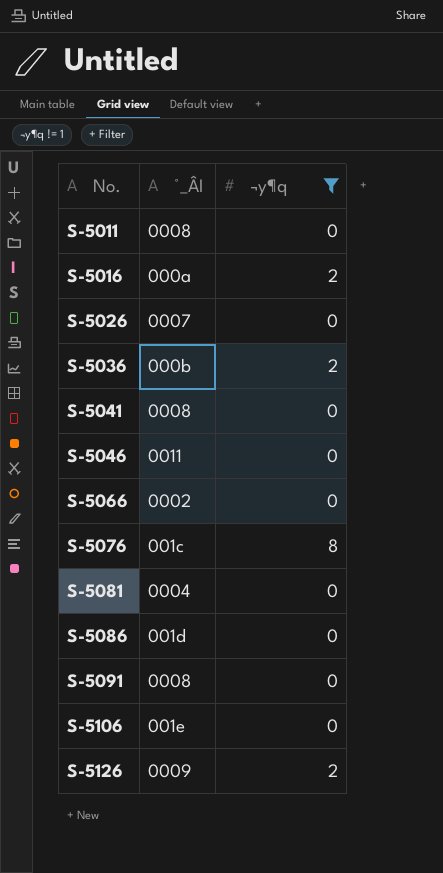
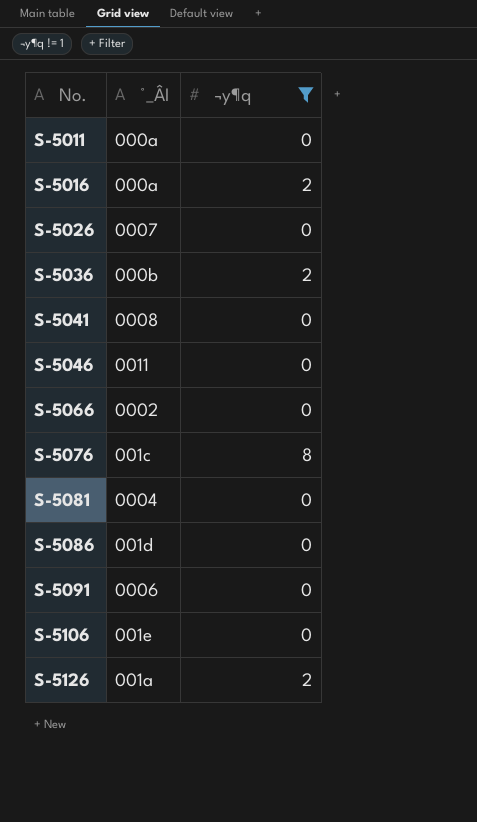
S-5011 | °_ÂI: 0008 -> 000a
S-5091 | °_ÂI: 0008 -> 0006
S-5126 | °_ÂI: 0009 -> 001a

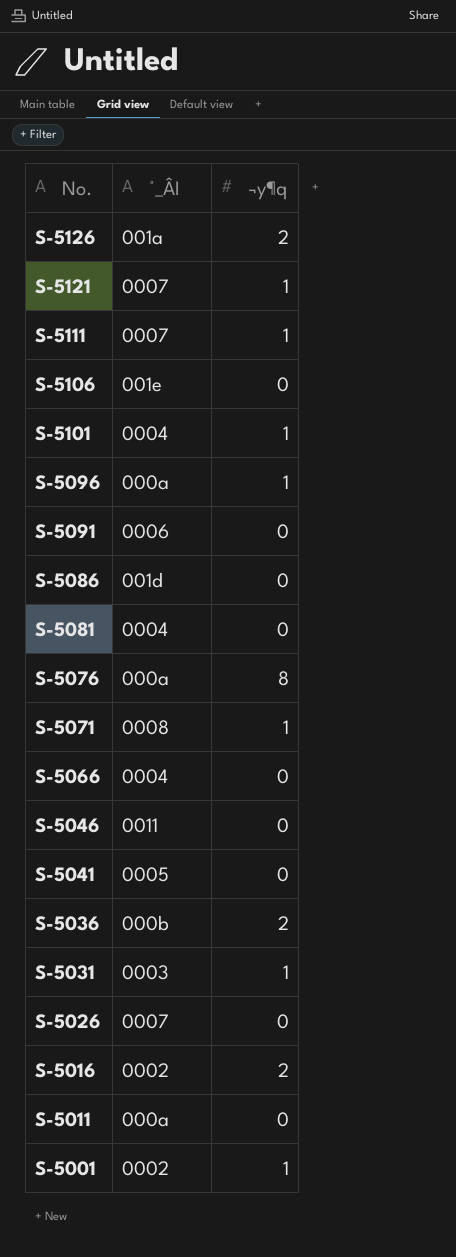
filter: ¬y¶q != 1 -> none
row order: No. ascending -> No. descending
S-5076 | °_ÂI: 001c -> 000a
S-5066 | °_ÂI: 0002 -> 0004
S-5041 | °_ÂI: 0008 -> 0005
S-5016 | °_ÂI: 000a -> 0002

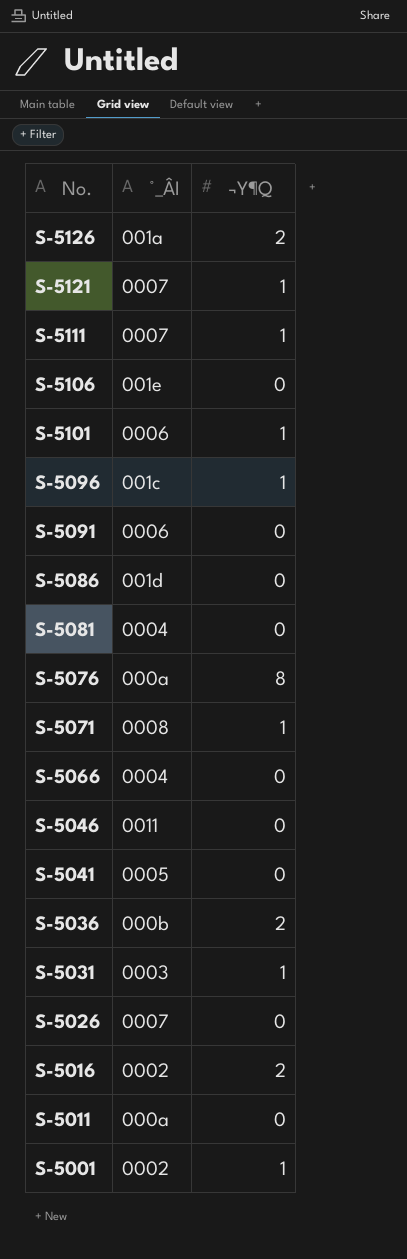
column name: ¬y¶q -> ¬Y¶Q
S-5101 | °_ÂI: 0004 -> 0006
S-5096 | °_ÂI: 000a -> 001c

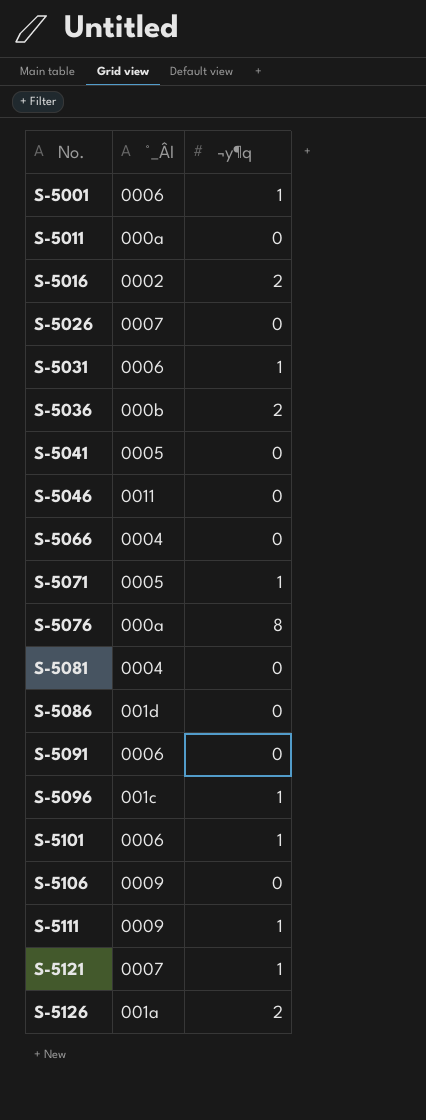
row order: No. descending -> No. ascending
column name: ¬Y¶Q -> ¬y¶q
S-5001 | °_ÂI: 0002 -> 0006
S-5031 | °_ÂI: 0003 -> 0006
S-5071 | °_ÂI: 0008 -> 0005
S-5106 | °_ÂI: 001e -> 0009
S-5111 | °_ÂI: 0007 -> 0009

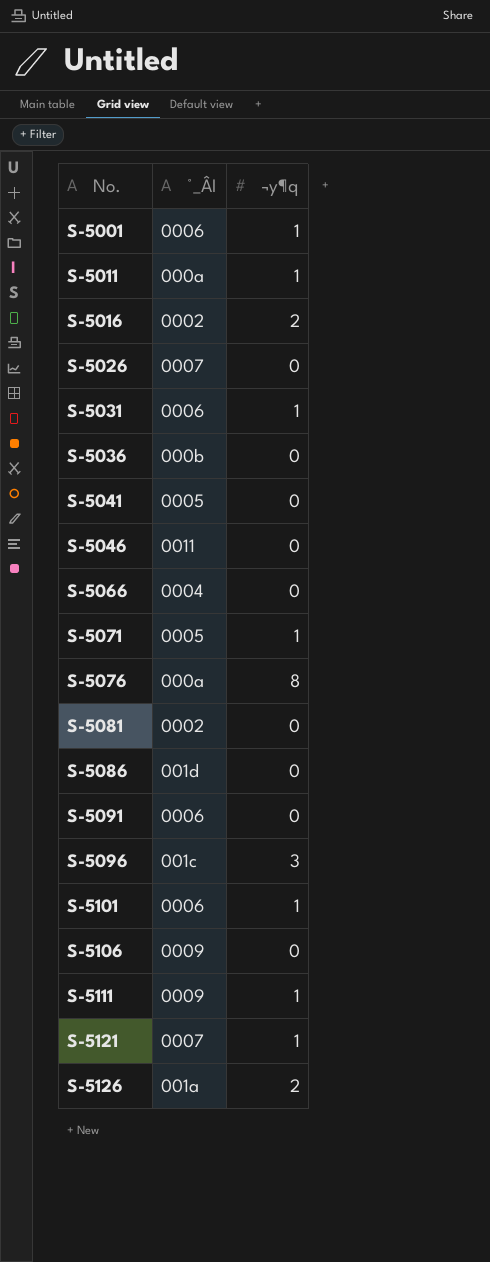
S-5011 | ¬y¶q: 0 -> 1
S-5036 | ¬y¶q: 2 -> 0
S-5081 | °_ÂI: 0004 -> 0002
S-5096 | ¬y¶q: 1 -> 3

